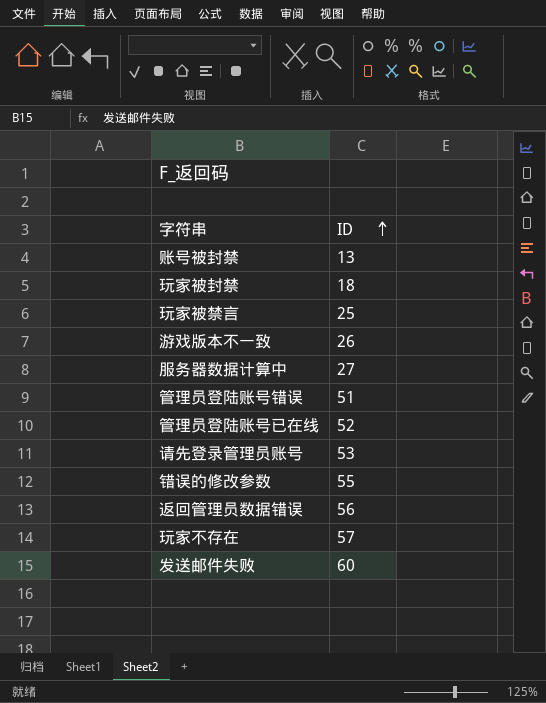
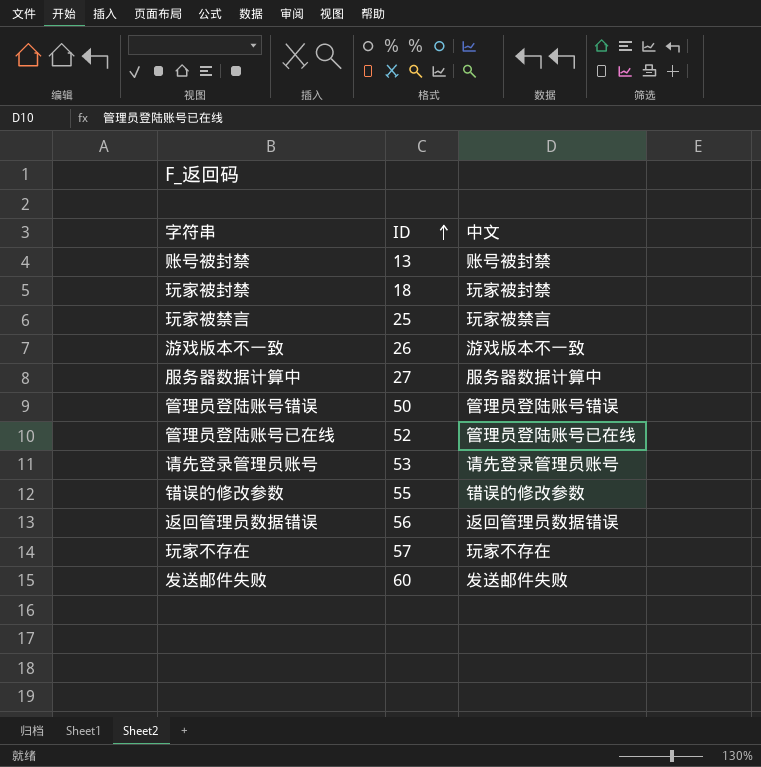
column 中文 | position: none -> 3
管理员登陆账号错误 | ID: 51 -> 50

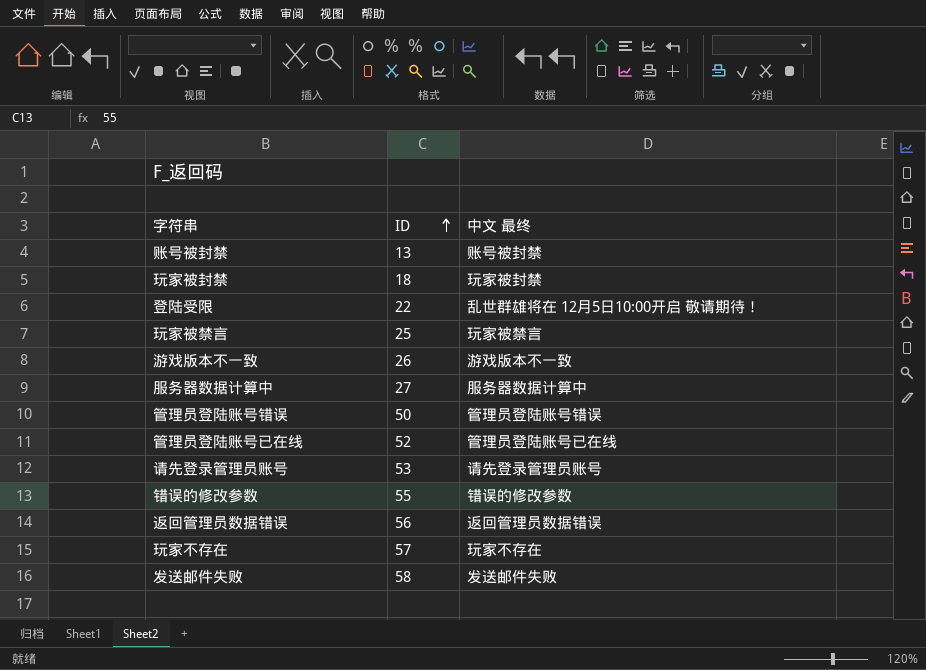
column name: 中文 -> 中文 最终
row 登陆受限: none -> 22 | 乱世群雄将在 12月5日10:00开启 敬请期待！
发送邮件失败 | ID: 60 -> 58

